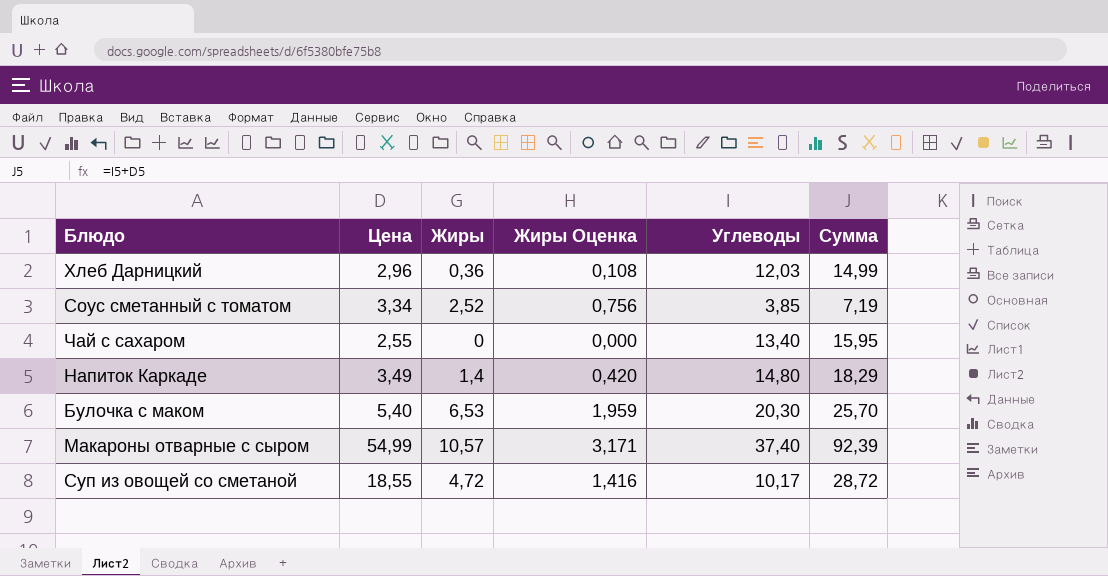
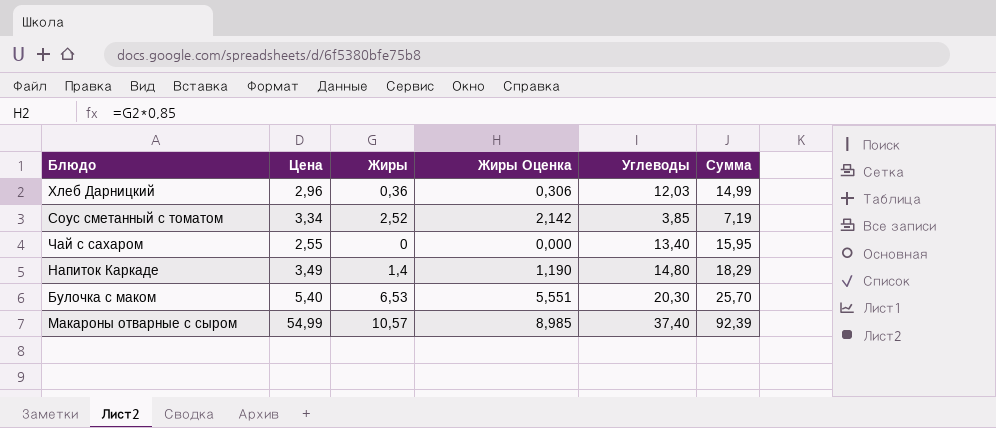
column Жиры Оценка | formula: [Жиры] * 0,3 -> [Жиры] * 0,85
row Суп из овощей со сметаной: 18,55 | 4,72 | 1,416 | 10,17 | 28,72 -> none

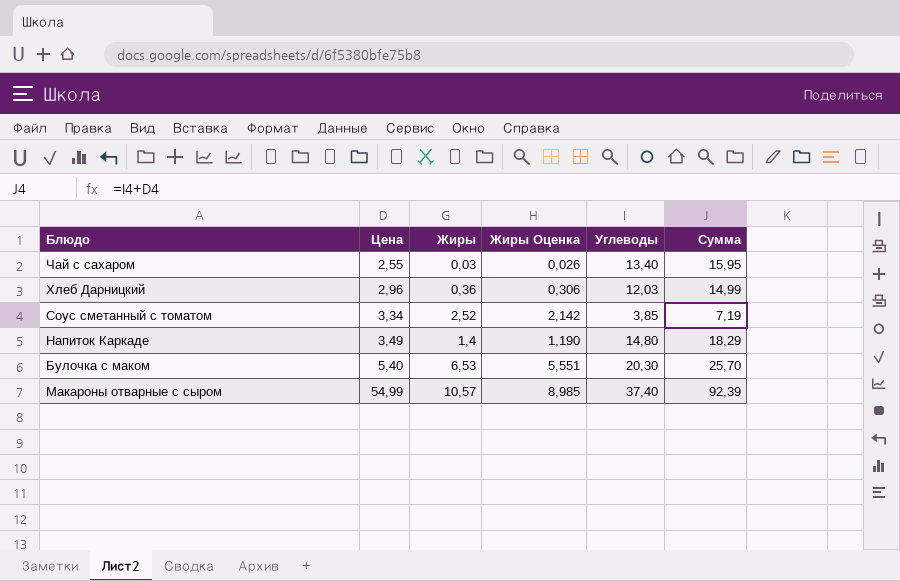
row order: none -> Цена ascending
Чай с сахаром | Жиры: 0 -> 0,03
Чай с сахаром | Жиры Оценка: 0,000 -> 0,026

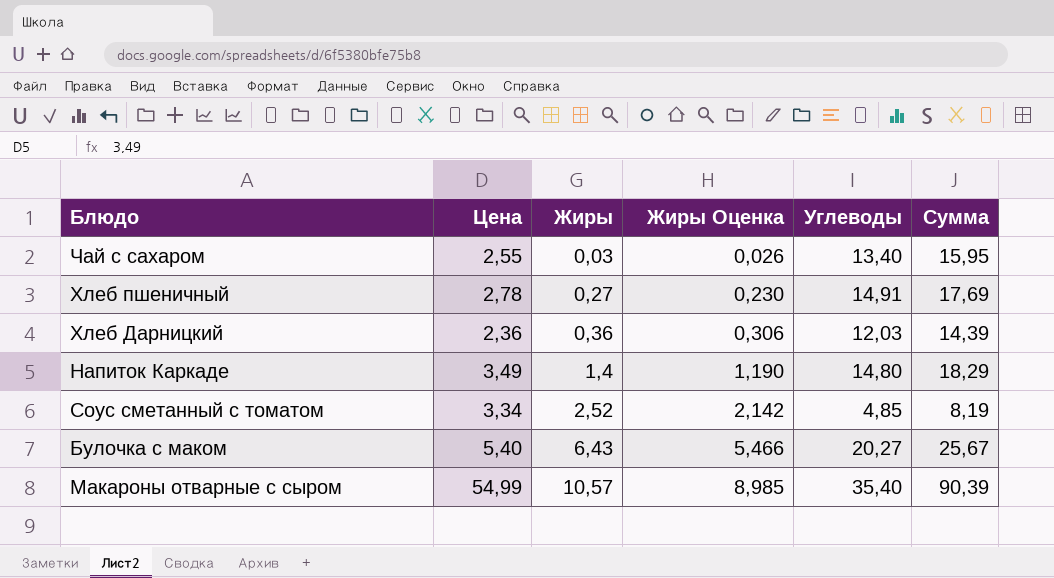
row order: Цена ascending -> Жиры ascending
row Хлеб пшеничный: none -> 2,78 | 0,27 | 0,230 | 14,91 | 17,69
Хлеб Дарницкий | Цена: 2,96 -> 2,36
Хлеб Дарницкий | Сумма: 14,99 -> 14,39
Соус сметанный с томатом | Углеводы: 3,85 -> 4,85
Соус сметанный с томатом | Сумма: 7,19 -> 8,19
Булочка с маком | Жиры: 6,53 -> 6,43
Булочка с маком | Жиры Оценка: 5,551 -> 5,466
Булочка с маком | Углеводы: 20,30 -> 20,27
Булочка с маком | Сумма: 25,70 -> 25,67
Макароны отварные с сыром | Углеводы: 37,40 -> 35,40
Макароны отварные с сыром | Сумма: 92,39 -> 90,39

